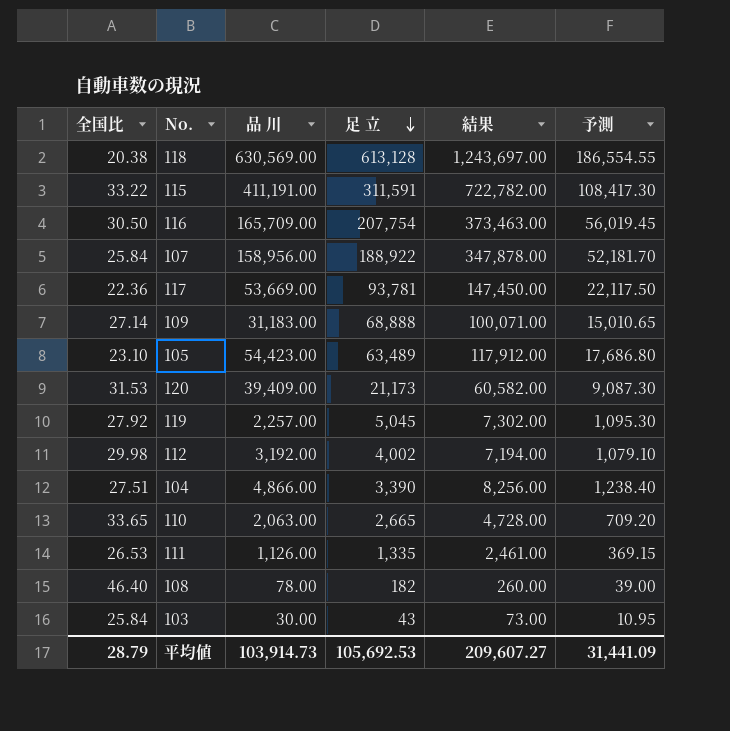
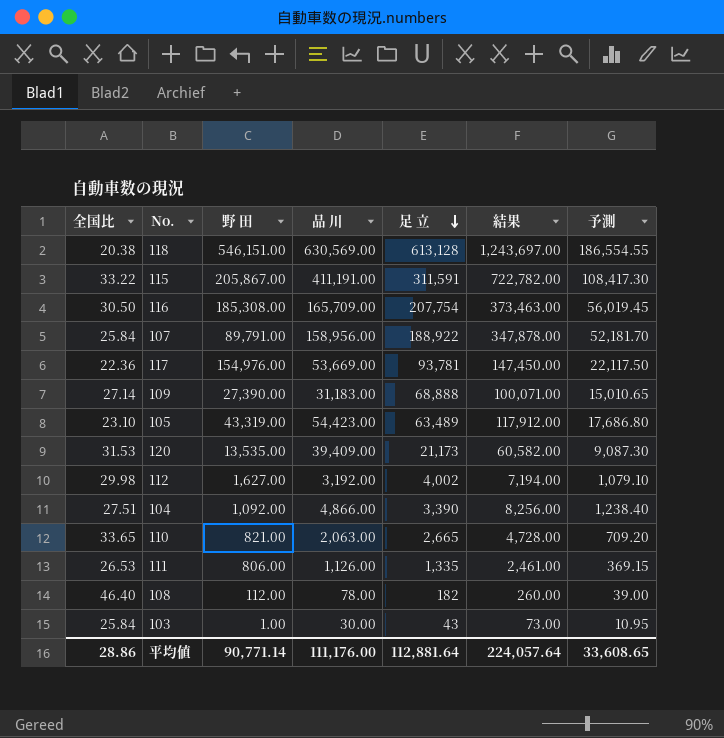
column 野 田 | position: none -> 3
row 119: 27.92 | 2,257.00 | 5,045 | 7,302.00 | 1,095.30 -> none
平均値 | 全国比: 28.79 -> 28.86
平均値 | 品 川: 103,914.73 -> 111,176.00
平均値 | 足 立: 105,692.53 -> 112,881.64
平均値 | 結果: 209,607.27 -> 224,057.64
平均値 | 予測: 31,441.09 -> 33,608.65

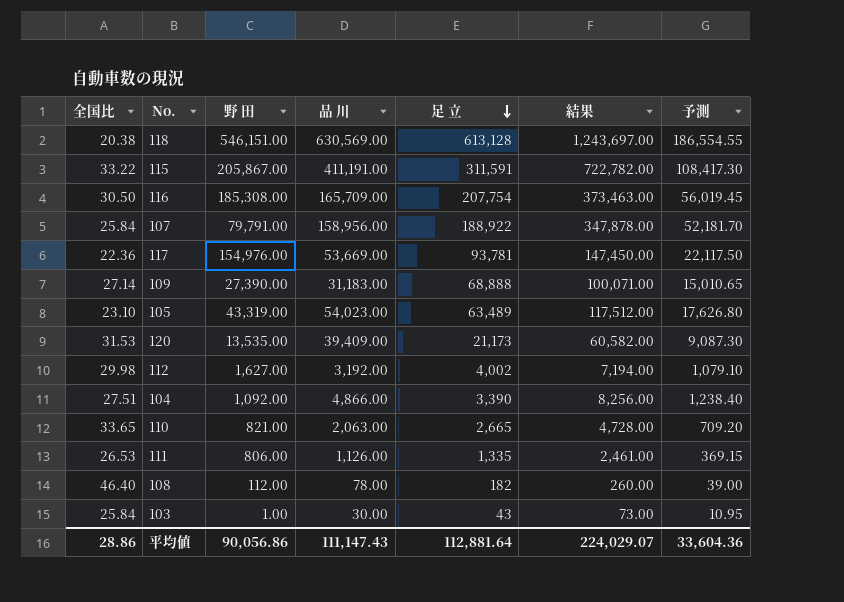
107 | 野 田: 89,791.00 -> 79,791.00
105 | 品 川: 54,423.00 -> 54,023.00
105 | 結果: 117,912.00 -> 117,512.00
105 | 予測: 17,686.80 -> 17,626.80
平均値 | 野 田: 90,771.14 -> 90,056.86
平均値 | 品 川: 111,176.00 -> 111,147.43
平均値 | 結果: 224,057.64 -> 224,029.07
平均値 | 予測: 33,608.65 -> 33,604.36

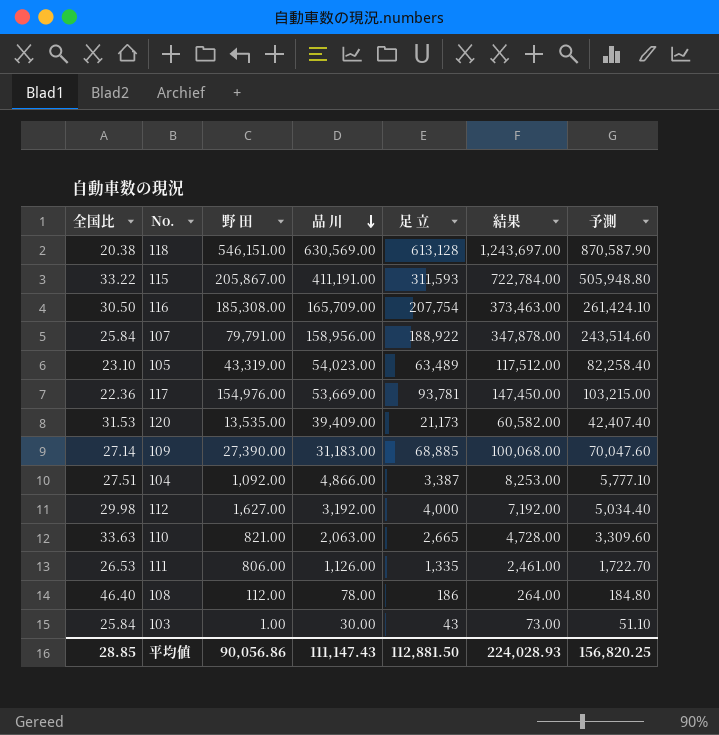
row order: 足 立 descending -> 品 川 descending
column 予測 | formula: [結果] * 0.15 -> [結果] * 0.7
115 | 足 立: 311,591 -> 311,593
115 | 結果: 722,782.00 -> 722,784.00
109 | 足 立: 68,888 -> 68,885
109 | 結果: 100,071.00 -> 100,068.00
104 | 足 立: 3,390 -> 3,387
104 | 結果: 8,256.00 -> 8,253.00
112 | 足 立: 4,002 -> 4,000
112 | 結果: 7,194.00 -> 7,192.00
110 | 全国比: 33.65 -> 33.63
108 | 足 立: 182 -> 186
108 | 結果: 260.00 -> 264.00
平均値 | 全国比: 28.86 -> 28.85
平均値 | 足 立: 112,881.64 -> 112,881.50
平均値 | 結果: 224,029.07 -> 224,028.93
平均値 | 予測: 33,604.36 -> 156,820.25

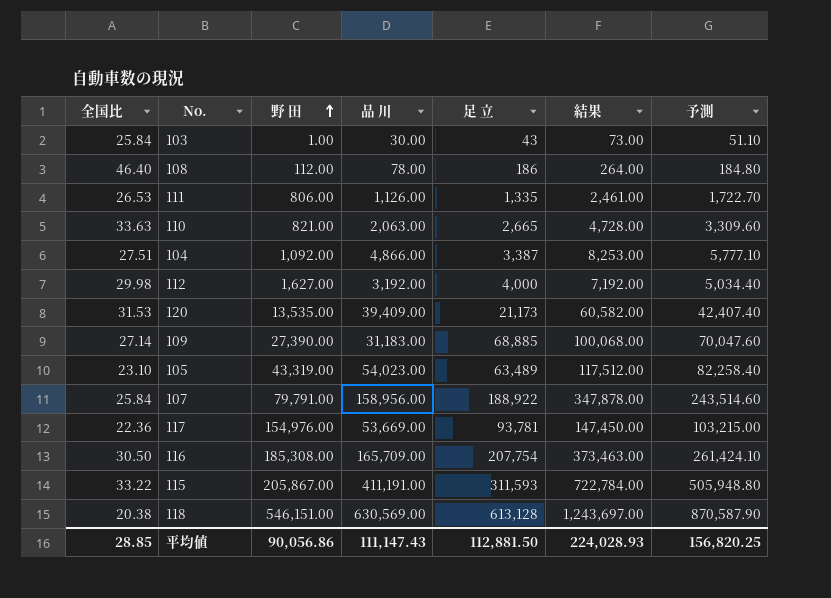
row order: 品 川 descending -> 野 田 ascending

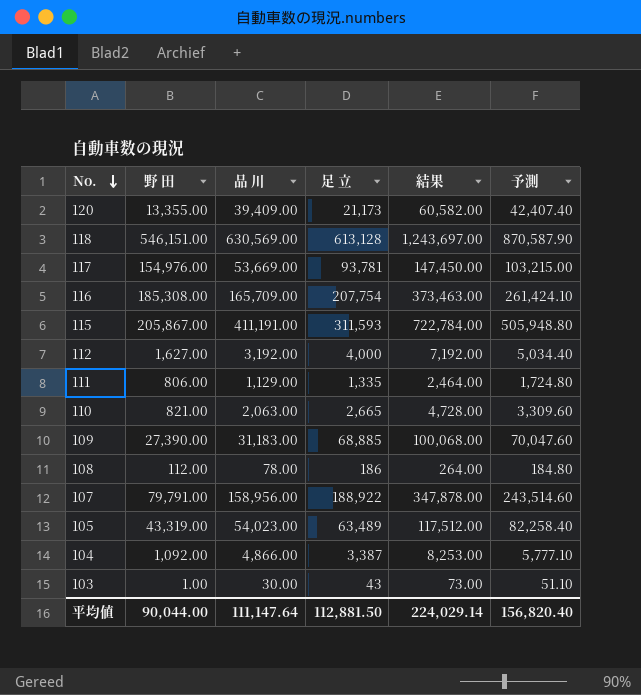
row order: 野 田 ascending -> No. descending
column 全国比 | position: 1 -> none
120 | 野 田: 13,535.00 -> 13,355.00
111 | 品 川: 1,126.00 -> 1,129.00
111 | 結果: 2,461.00 -> 2,464.00
111 | 予測: 1,722.70 -> 1,724.80
平均値 | 野 田: 90,056.86 -> 90,044.00
平均値 | 品 川: 111,147.43 -> 111,147.64
平均値 | 結果: 224,028.93 -> 224,029.14
平均値 | 予測: 156,820.25 -> 156,820.40

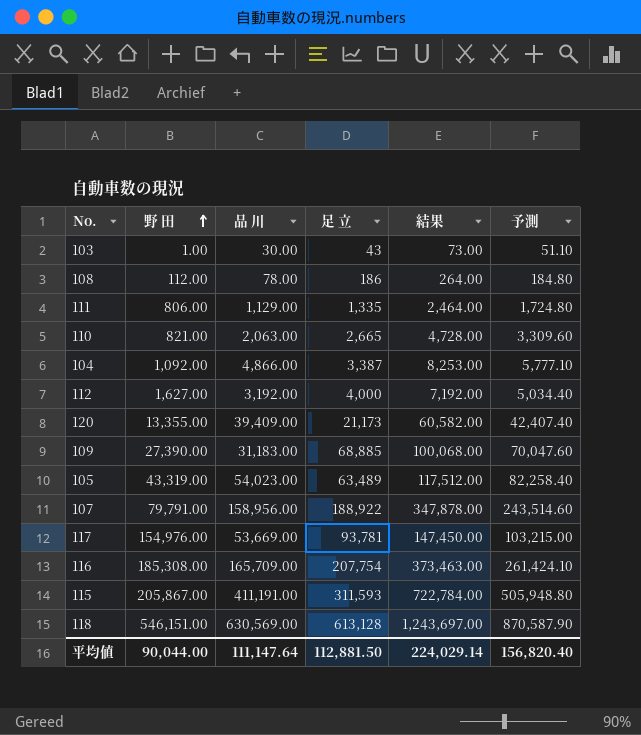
row order: No. descending -> 野 田 ascending

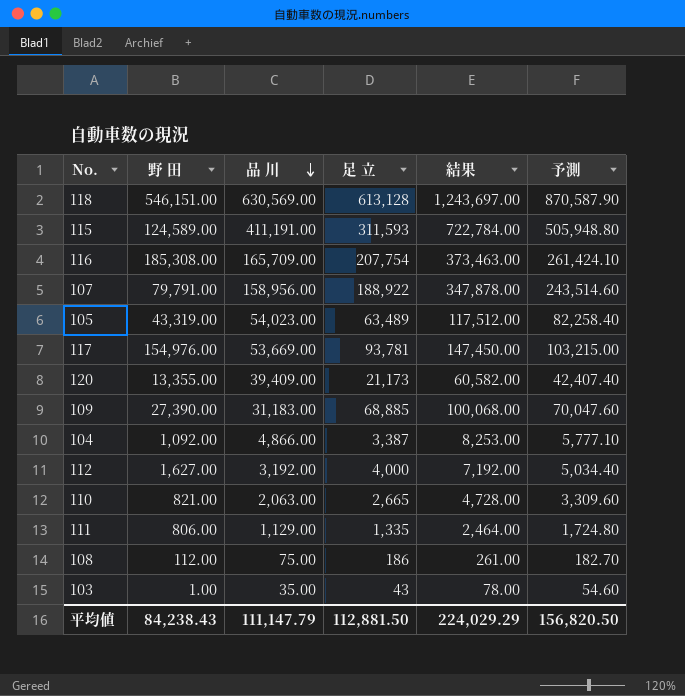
row order: 野 田 ascending -> 品 川 descending
115 | 野 田: 205,867.00 -> 124,589.00
108 | 品 川: 78.00 -> 75.00
108 | 結果: 264.00 -> 261.00
108 | 予測: 184.80 -> 182.70
103 | 品 川: 30.00 -> 35.00
103 | 結果: 73.00 -> 78.00
103 | 予測: 51.10 -> 54.60
平均値 | 野 田: 90,044.00 -> 84,238.43
平均値 | 品 川: 111,147.64 -> 111,147.79
平均値 | 結果: 224,029.14 -> 224,029.29
平均値 | 予測: 156,820.40 -> 156,820.50

